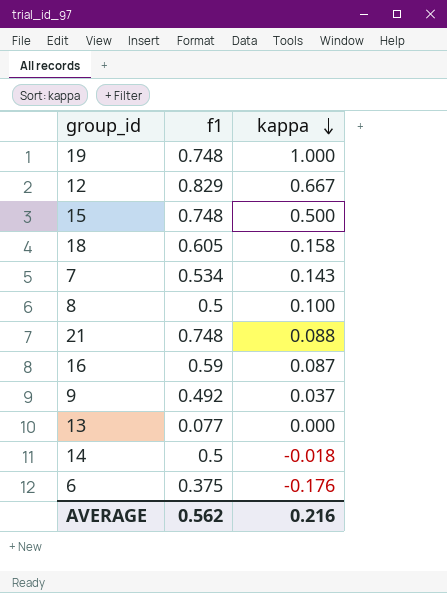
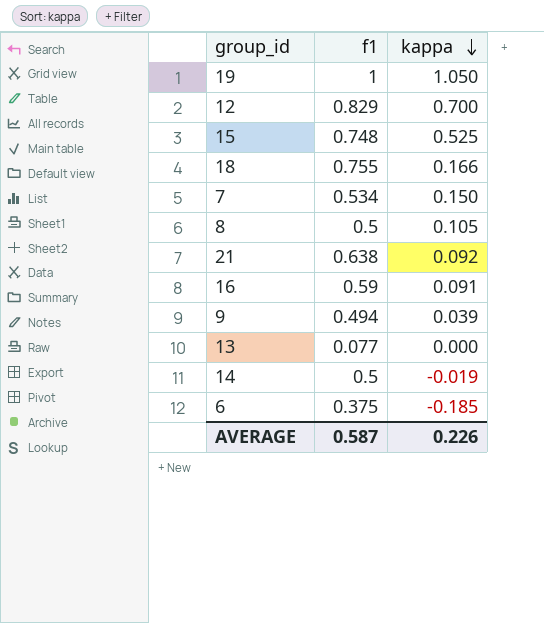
19 | f1: 0.748 -> 1
19 | kappa: 1.000 -> 1.050
12 | kappa: 0.667 -> 0.700
15 | kappa: 0.500 -> 0.525
18 | f1: 0.605 -> 0.755
18 | kappa: 0.158 -> 0.166
7 | kappa: 0.143 -> 0.150
8 | kappa: 0.100 -> 0.105
21 | f1: 0.748 -> 0.638
21 | kappa: 0.088 -> 0.092
16 | kappa: 0.087 -> 0.091
9 | f1: 0.492 -> 0.494
9 | kappa: 0.037 -> 0.039
14 | kappa: -0.018 -> -0.019
6 | kappa: -0.176 -> -0.185
AVERAGE | f1: 0.562 -> 0.587
AVERAGE | kappa: 0.216 -> 0.226

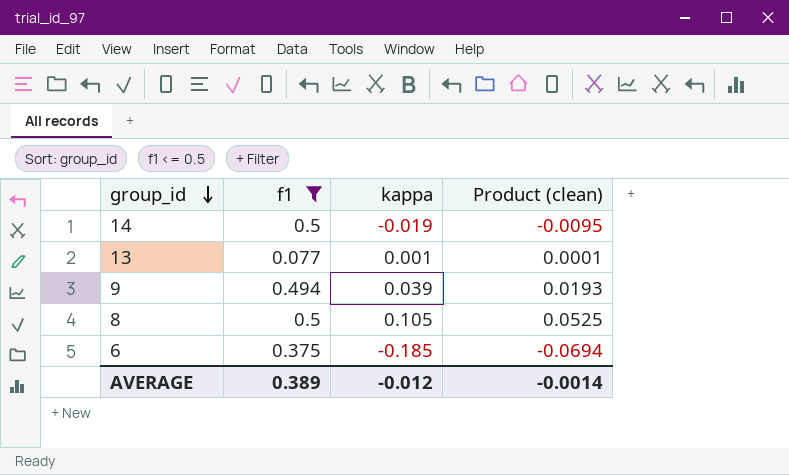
filter: none -> f1 <= 0.5
row order: kappa descending -> group_id descending
column Product (clean) | formula: none -> [f1] * [kappa]
13 | kappa: 0.000 -> 0.001
AVERAGE | f1: 0.587 -> 0.389
AVERAGE | kappa: 0.226 -> -0.012

